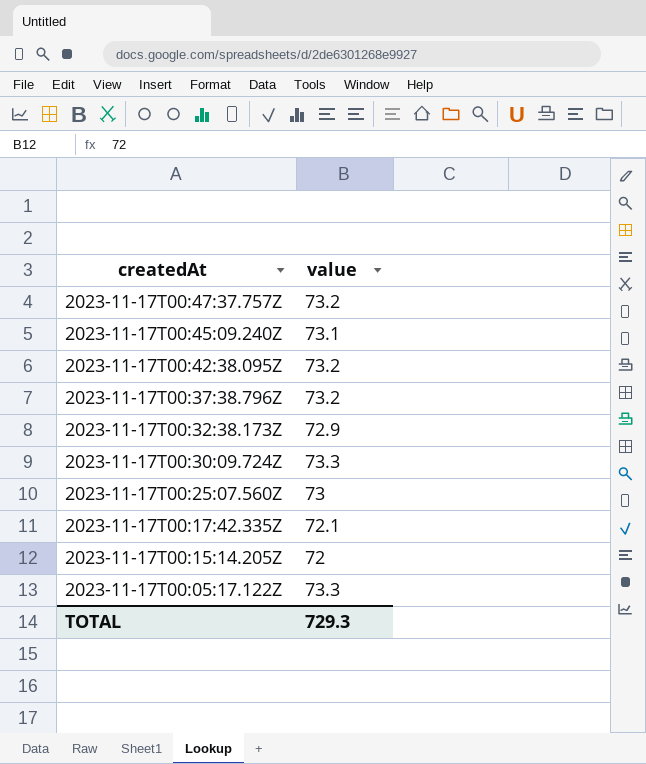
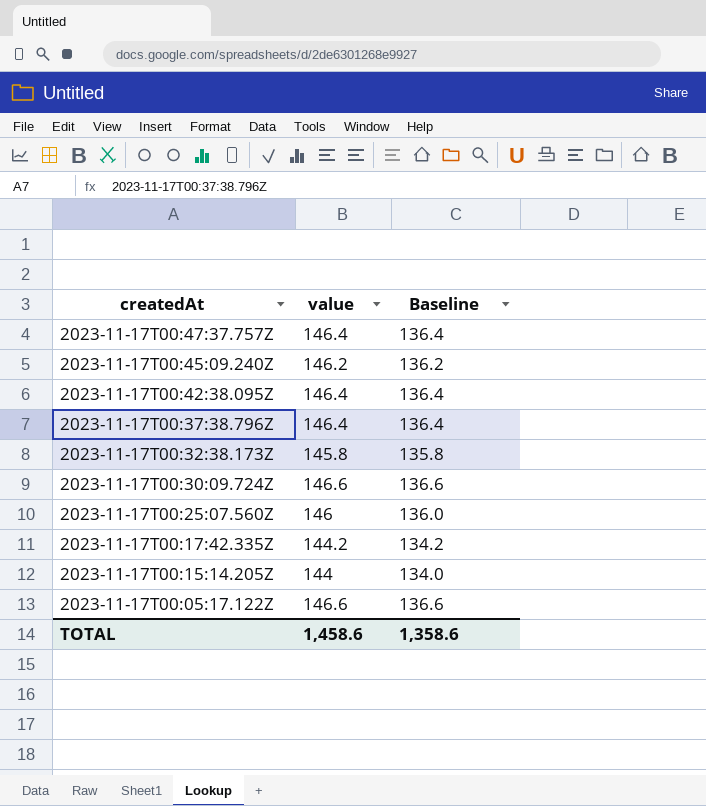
column Baseline | formula: none -> [value] - 10
2023-11-17T00:47:37.757Z | value: 73.2 -> 146.4
2023-11-17T00:45:09.240Z | value: 73.1 -> 146.2
2023-11-17T00:42:38.095Z | value: 73.2 -> 146.4
2023-11-17T00:37:38.796Z | value: 73.2 -> 146.4
2023-11-17T00:32:38.173Z | value: 72.9 -> 145.8
2023-11-17T00:30:09.724Z | value: 73.3 -> 146.6
2023-11-17T00:25:07.560Z | value: 73 -> 146
2023-11-17T00:17:42.335Z | value: 72.1 -> 144.2
2023-11-17T00:15:14.205Z | value: 72 -> 144
2023-11-17T00:05:17.122Z | value: 73.3 -> 146.6
TOTAL | value: 729.3 -> 1,458.6

